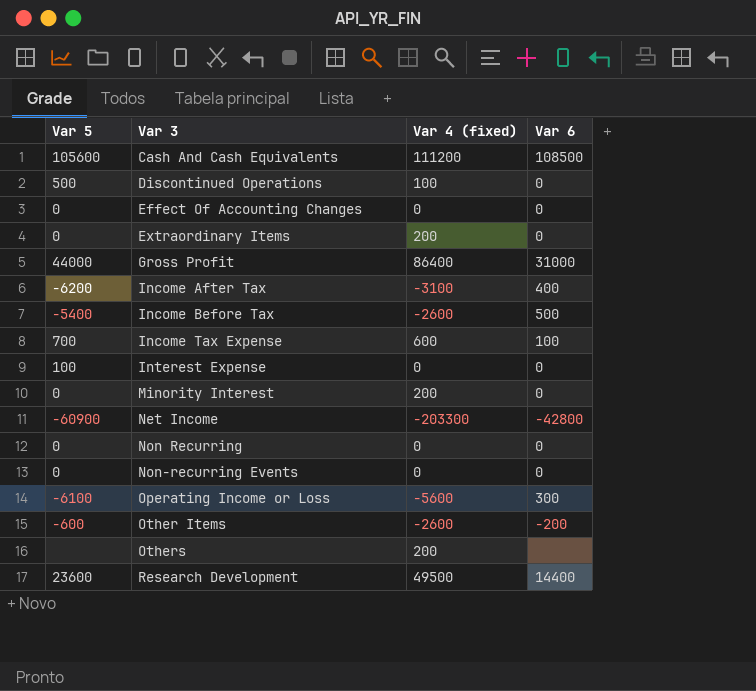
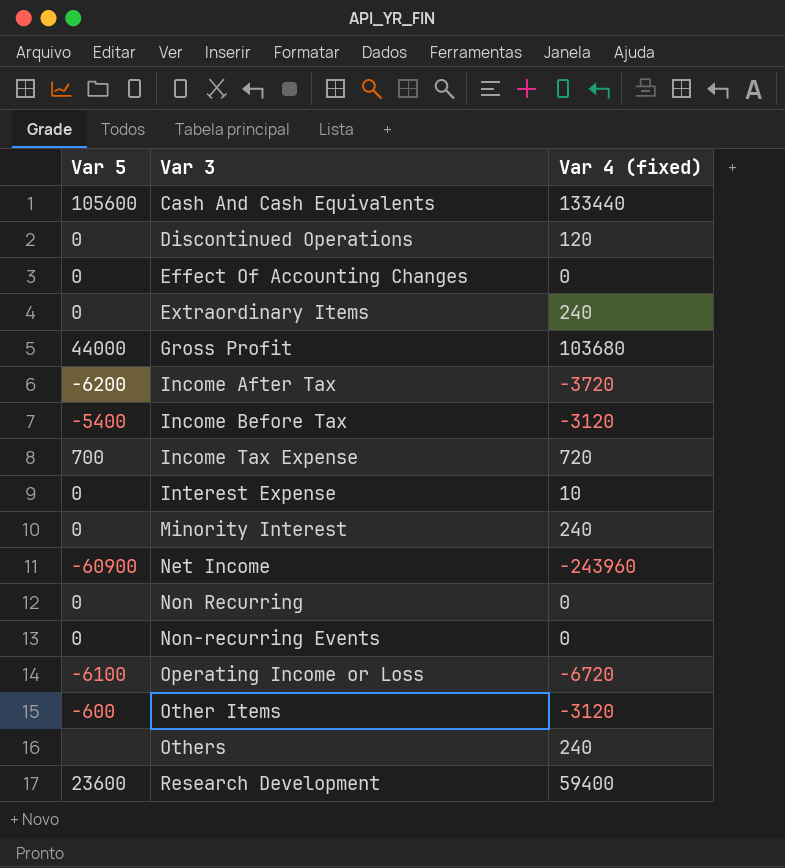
column Var 6 | position: 4 -> none
Cash And Cash Equivalents | Var 4 (fixed): 111200 -> 133440
Discontinued Operations | Var 5: 500 -> 0
Discontinued Operations | Var 4 (fixed): 100 -> 120
Extraordinary Items | Var 4 (fixed): 200 -> 240
Gross Profit | Var 4 (fixed): 86400 -> 103680
Income After Tax | Var 4 (fixed): -3100 -> -3720
Income Before Tax | Var 4 (fixed): -2600 -> -3120
Income Tax Expense | Var 4 (fixed): 600 -> 720
Interest Expense | Var 5: 100 -> 0
Interest Expense | Var 4 (fixed): 0 -> 10
Minority Interest | Var 4 (fixed): 200 -> 240
Net Income | Var 4 (fixed): -203300 -> -243960
Operating Income or Loss | Var 4 (fixed): -5600 -> -6720
Other Items | Var 4 (fixed): -2600 -> -3120
Others | Var 4 (fixed): 200 -> 240
Research Development | Var 4 (fixed): 49500 -> 59400

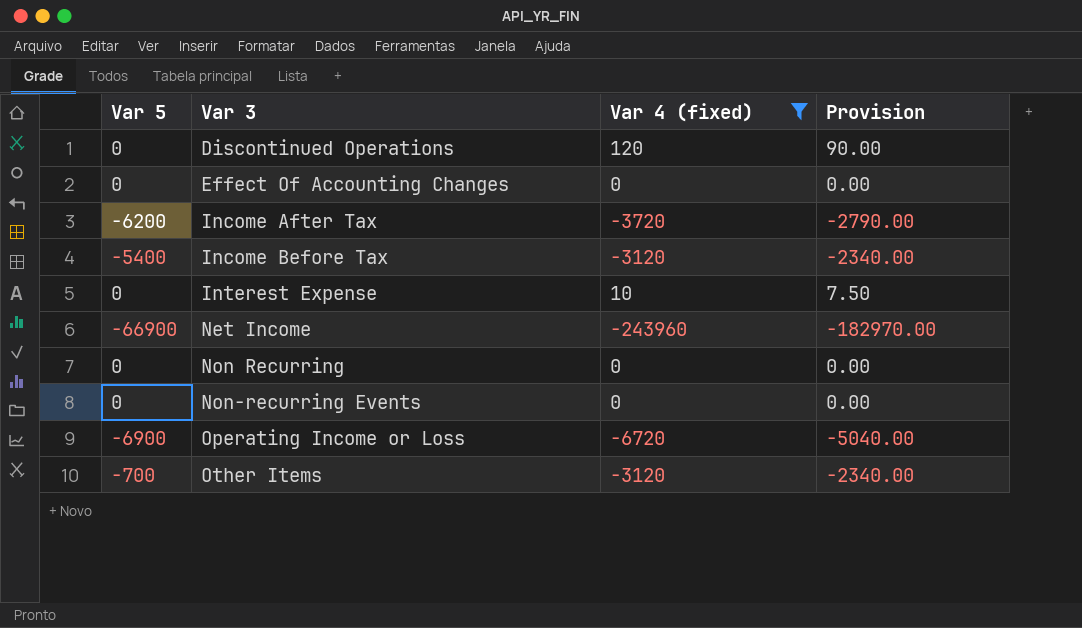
filter: none -> Var 4 (fixed) <= 120
column Provision | formula: none -> [Var 4 (fixed)] * 0.75
Net Income | Var 5: -60900 -> -66900
Operating Income or Loss | Var 5: -6100 -> -6900
Other Items | Var 5: -600 -> -700

